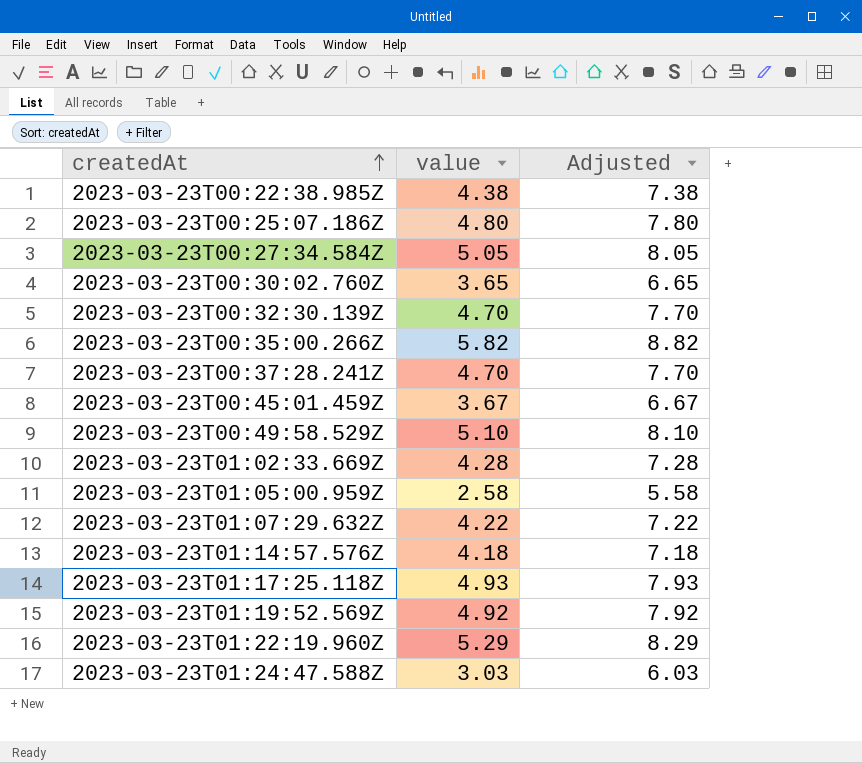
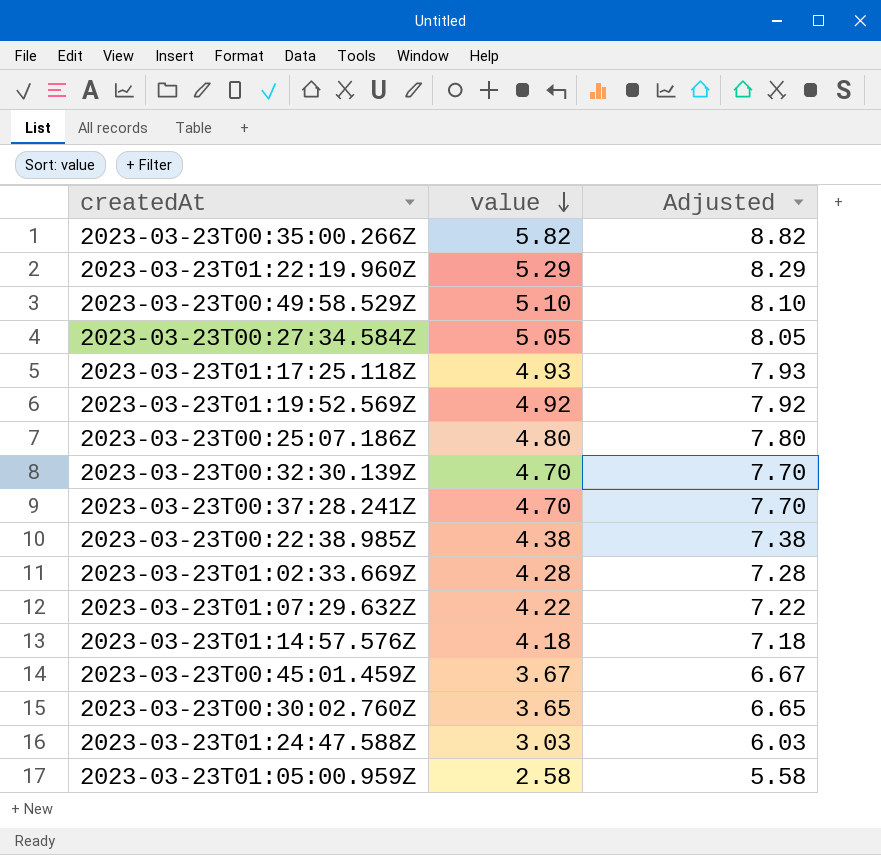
row order: createdAt ascending -> value descending

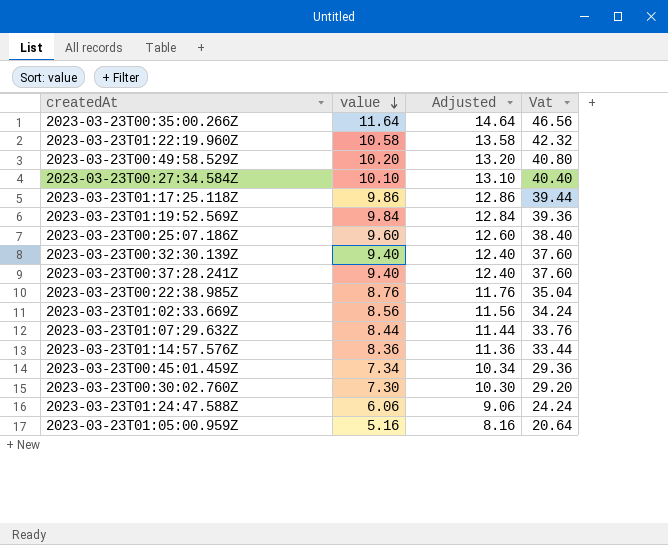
column Vat | formula: none -> [value] * 4
2023-03-23T00:35:00.266Z | value: 5.82 -> 11.64
2023-03-23T00:35:00.266Z | Adjusted: 8.82 -> 14.64
2023-03-23T01:22:19.960Z | value: 5.29 -> 10.58
2023-03-23T01:22:19.960Z | Adjusted: 8.29 -> 13.58
2023-03-23T00:49:58.529Z | value: 5.10 -> 10.20
2023-03-23T00:49:58.529Z | Adjusted: 8.10 -> 13.20
2023-03-23T00:27:34.584Z | value: 5.05 -> 10.10
2023-03-23T00:27:34.584Z | Adjusted: 8.05 -> 13.10
2023-03-23T01:17:25.118Z | value: 4.93 -> 9.86
2023-03-23T01:17:25.118Z | Adjusted: 7.93 -> 12.86
2023-03-23T01:19:52.569Z | value: 4.92 -> 9.84
2023-03-23T01:19:52.569Z | Adjusted: 7.92 -> 12.84
2023-03-23T00:25:07.186Z | value: 4.80 -> 9.60
2023-03-23T00:25:07.186Z | Adjusted: 7.80 -> 12.60
2023-03-23T00:32:30.139Z | value: 4.70 -> 9.40
2023-03-23T00:32:30.139Z | Adjusted: 7.70 -> 12.40
2023-03-23T00:37:28.241Z | value: 4.70 -> 9.40
2023-03-23T00:37:28.241Z | Adjusted: 7.70 -> 12.40
2023-03-23T00:22:38.985Z | value: 4.38 -> 8.76
2023-03-23T00:22:38.985Z | Adjusted: 7.38 -> 11.76
2023-03-23T01:02:33.669Z | value: 4.28 -> 8.56
2023-03-23T01:02:33.669Z | Adjusted: 7.28 -> 11.56
2023-03-23T01:07:29.632Z | value: 4.22 -> 8.44
2023-03-23T01:07:29.632Z | Adjusted: 7.22 -> 11.44
2023-03-23T01:14:57.576Z | value: 4.18 -> 8.36
2023-03-23T01:14:57.576Z | Adjusted: 7.18 -> 11.36
2023-03-23T00:45:01.459Z | value: 3.67 -> 7.34
2023-03-23T00:45:01.459Z | Adjusted: 6.67 -> 10.34
2023-03-23T00:30:02.760Z | value: 3.65 -> 7.30
2023-03-23T00:30:02.760Z | Adjusted: 6.65 -> 10.30
2023-03-23T01:24:47.588Z | value: 3.03 -> 6.06
2023-03-23T01:24:47.588Z | Adjusted: 6.03 -> 9.06
2023-03-23T01:05:00.959Z | value: 2.58 -> 5.16
2023-03-23T01:05:00.959Z | Adjusted: 5.58 -> 8.16

